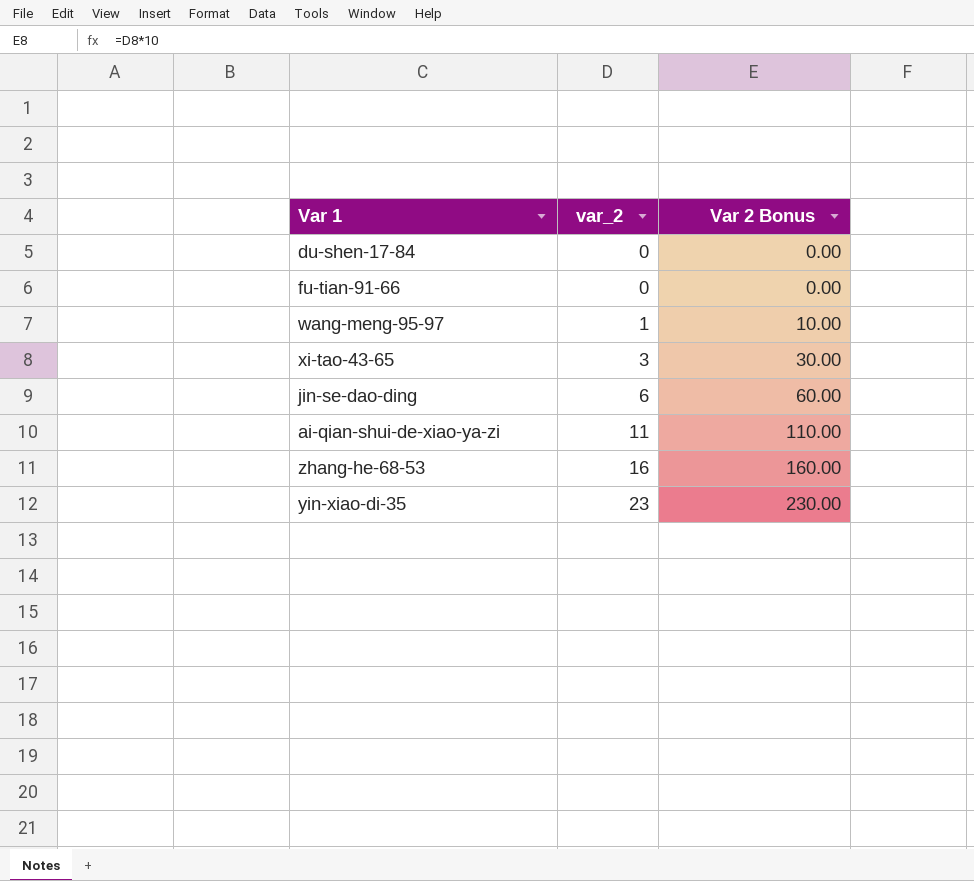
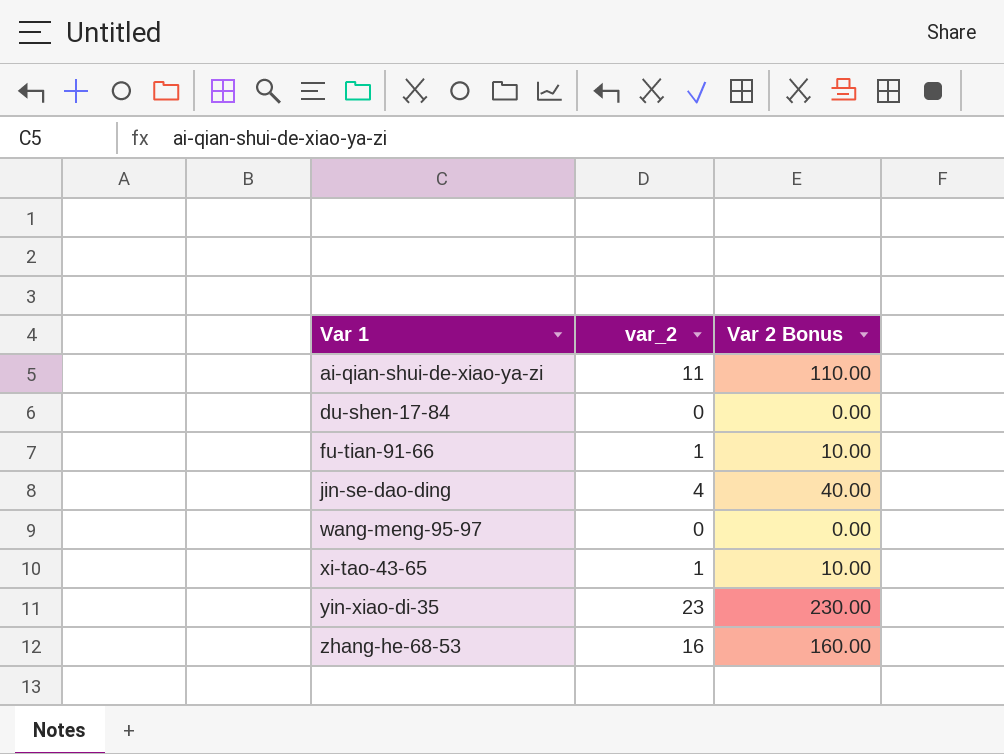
row order: var_2 ascending -> Var 1 ascending
fu-tian-91-66 | var_2: 0 -> 1
fu-tian-91-66 | Var 2 Bonus: 0.00 -> 10.00
jin-se-dao-ding | var_2: 6 -> 4
jin-se-dao-ding | Var 2 Bonus: 60.00 -> 40.00
wang-meng-95-97 | var_2: 1 -> 0
wang-meng-95-97 | Var 2 Bonus: 10.00 -> 0.00
xi-tao-43-65 | var_2: 3 -> 1
xi-tao-43-65 | Var 2 Bonus: 30.00 -> 10.00

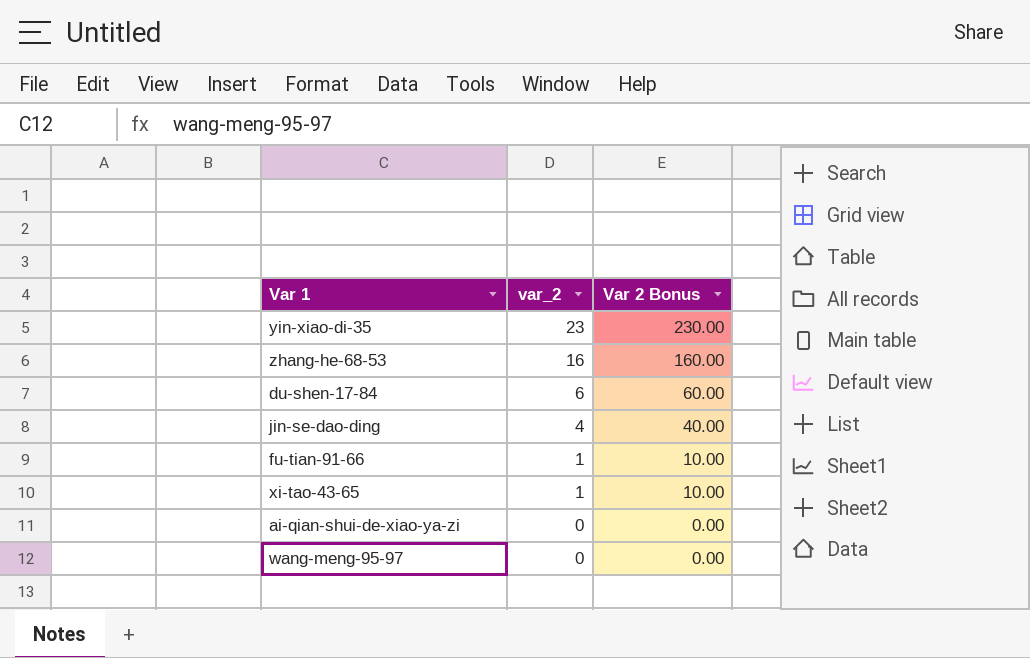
row order: Var 1 ascending -> var_2 descending
du-shen-17-84 | var_2: 0 -> 6
du-shen-17-84 | Var 2 Bonus: 0.00 -> 60.00
ai-qian-shui-de-xiao-ya-zi | var_2: 11 -> 0
ai-qian-shui-de-xiao-ya-zi | Var 2 Bonus: 110.00 -> 0.00

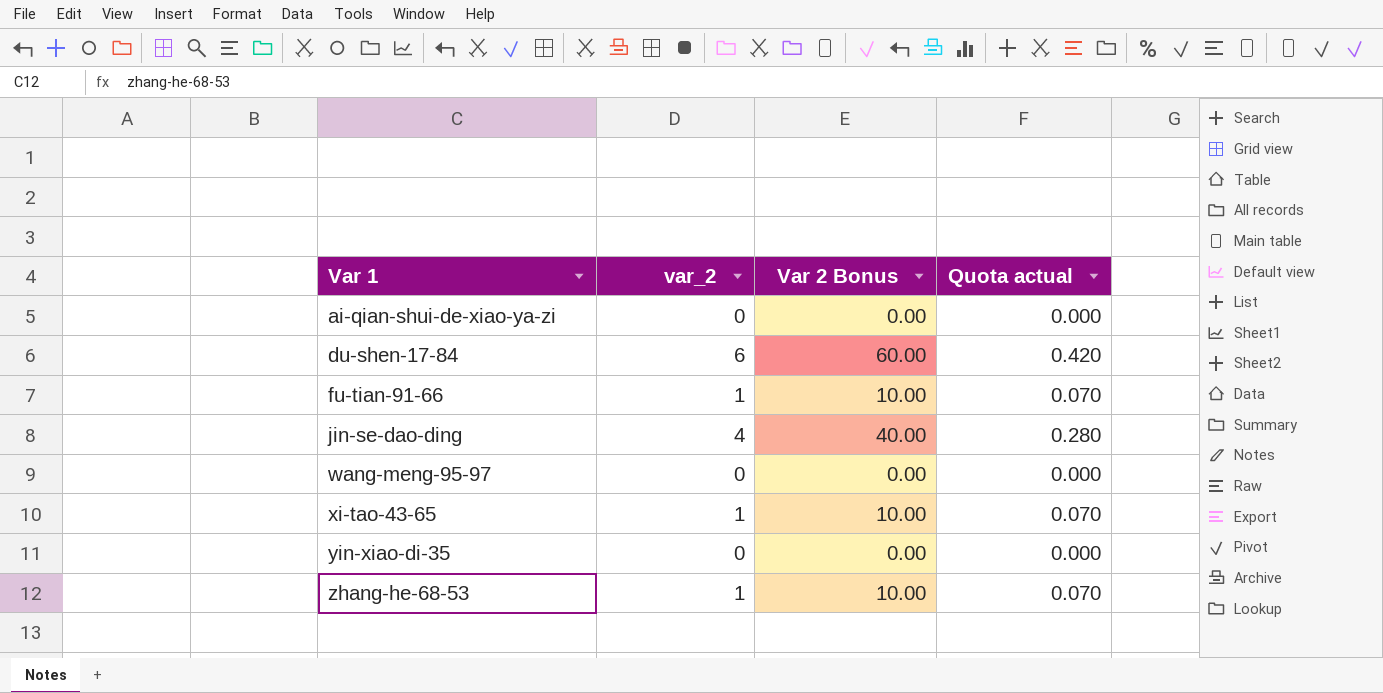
row order: var_2 descending -> Var 1 ascending
column Quota actual | formula: none -> [var_2] * 0.07
yin-xiao-di-35 | var_2: 23 -> 0
yin-xiao-di-35 | Var 2 Bonus: 230.00 -> 0.00
zhang-he-68-53 | var_2: 16 -> 1
zhang-he-68-53 | Var 2 Bonus: 160.00 -> 10.00

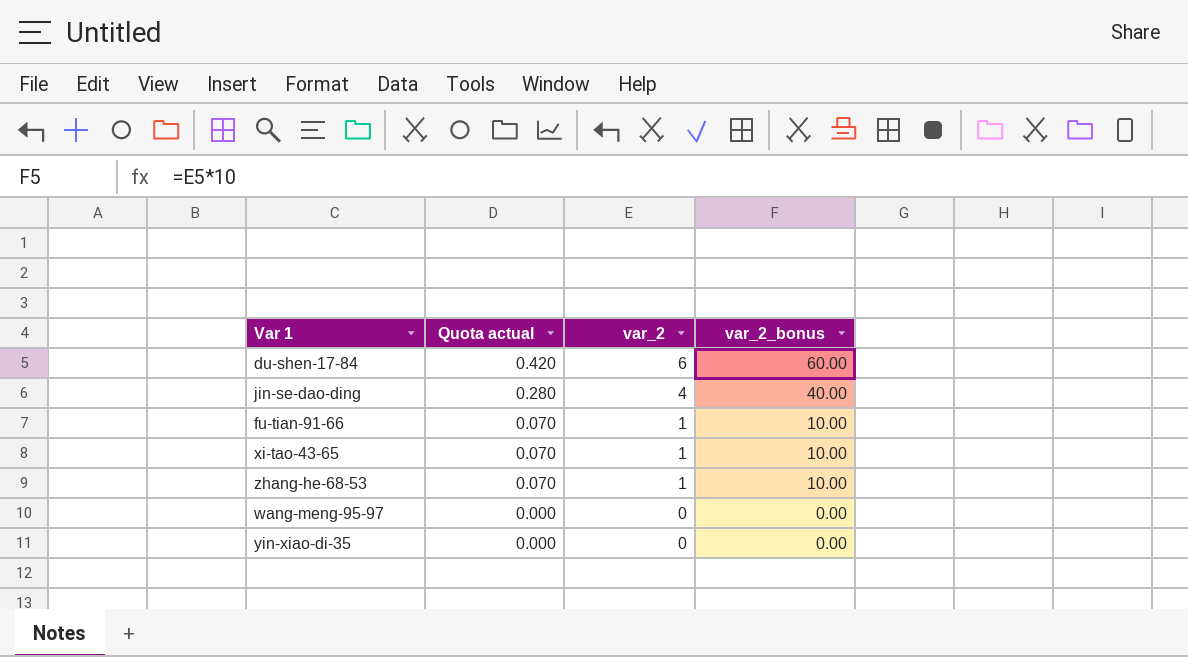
row order: Var 1 ascending -> Quota actual descending
column Quota actual | position: 4 -> 2
column name: Var 2 Bonus -> var_2_bonus
row ai-qian-shui-de-xiao-ya-zi: 0 | 0.00 | 0.000 -> none

